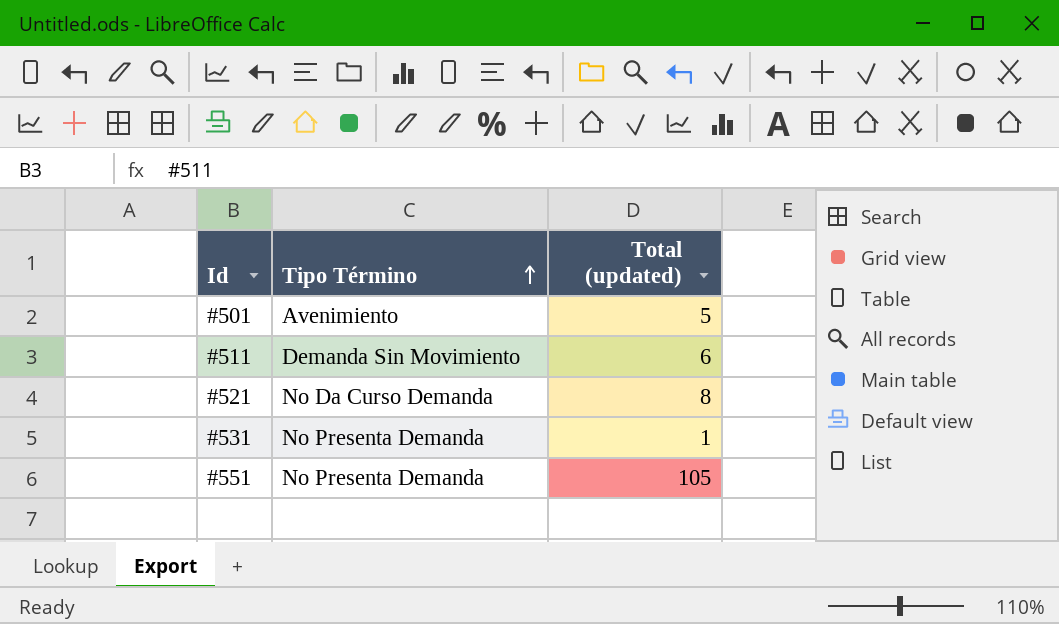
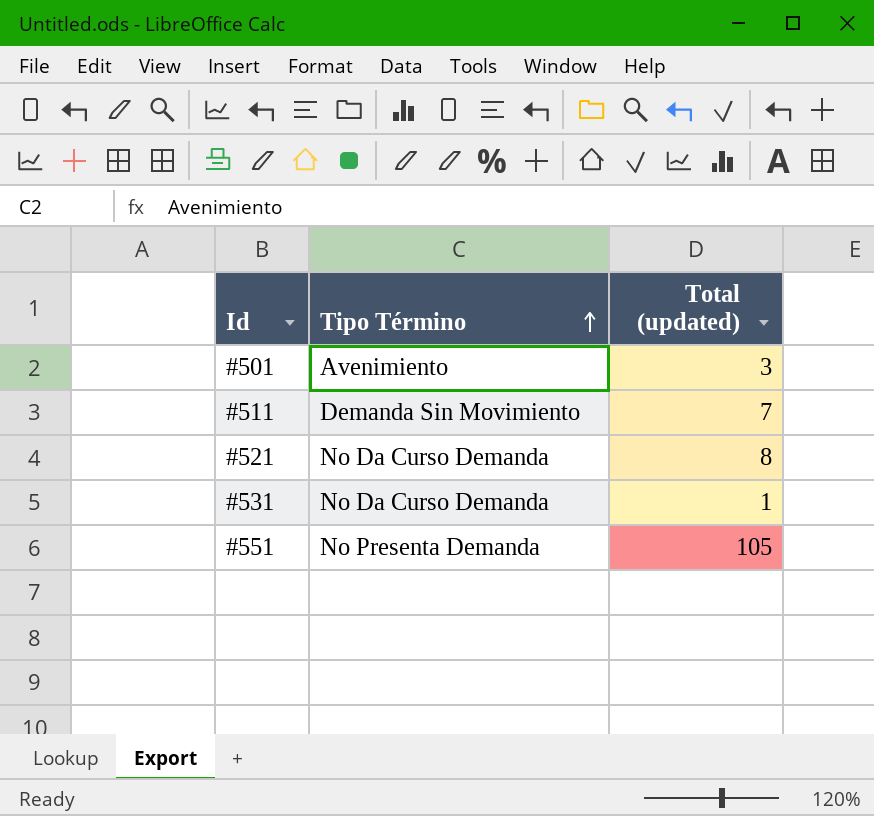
#501 | Total (updated): 5 -> 3
#511 | Total (updated): 6 -> 7
#531 | Tipo Término: No Presenta Demanda -> No Da Curso Demanda

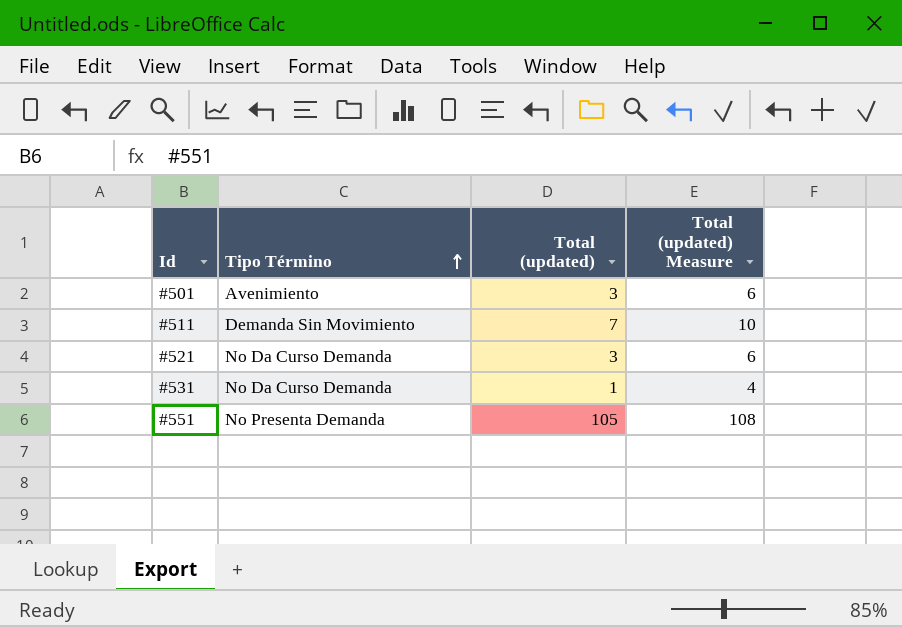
column Total (updated) Measure | formula: none -> [Total (updated)] + 3
#521 | Total (updated): 8 -> 3

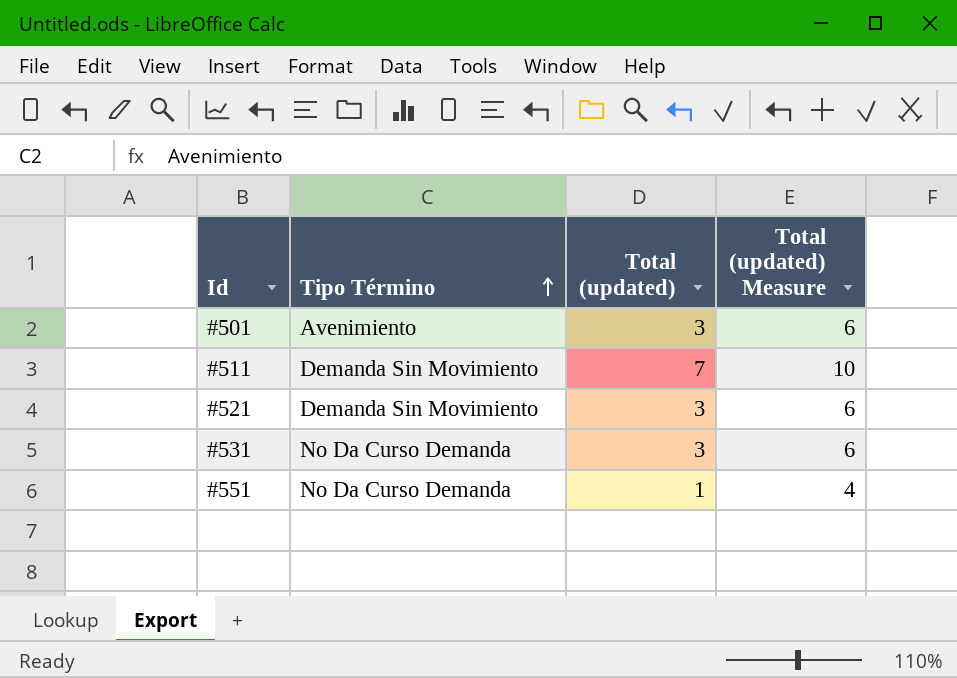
#521 | Tipo Término: No Da Curso Demanda -> Demanda Sin Movimiento
#531 | Total (updated): 1 -> 3
#531 | Total (updated) Measure: 4 -> 6
#551 | Tipo Término: No Presenta Demanda -> No Da Curso Demanda
#551 | Total (updated): 105 -> 1
#551 | Total (updated) Measure: 108 -> 4

